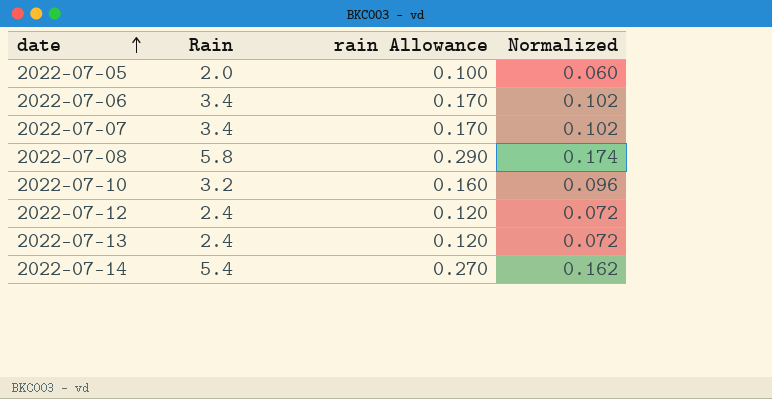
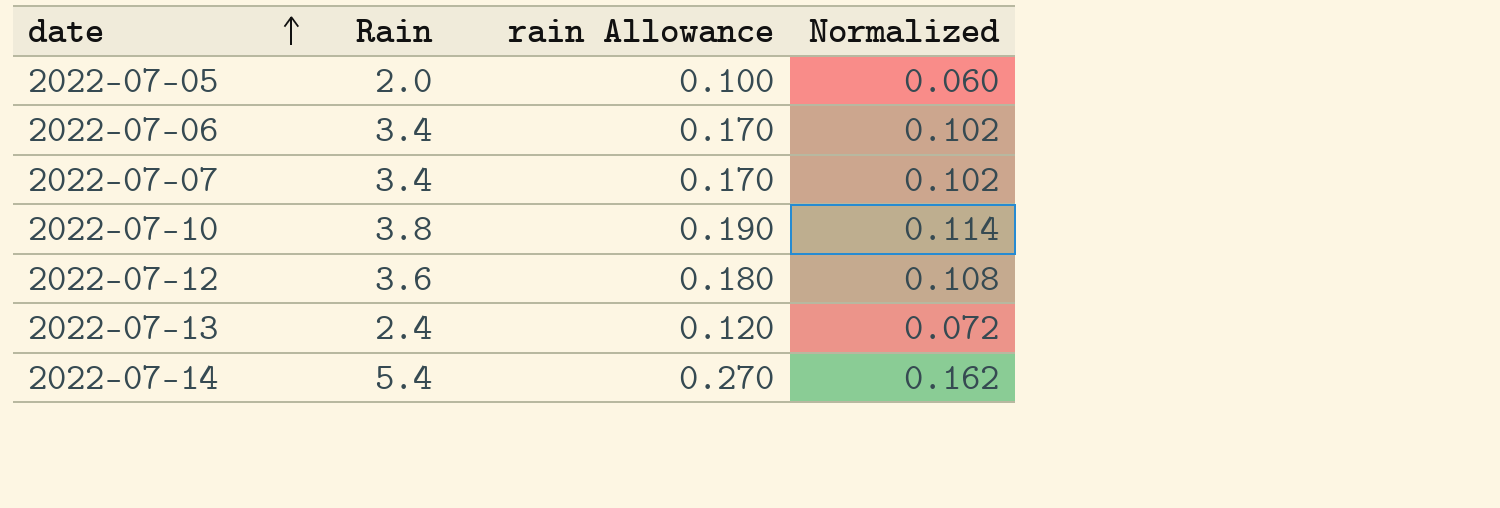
row 2022-07-08: 5.8 | 0.290 | 0.174 -> none
2022-07-10 | Rain: 3.2 -> 3.8
2022-07-10 | rain Allowance: 0.160 -> 0.190
2022-07-10 | Normalized: 0.096 -> 0.114
2022-07-12 | Rain: 2.4 -> 3.6
2022-07-12 | rain Allowance: 0.120 -> 0.180
2022-07-12 | Normalized: 0.072 -> 0.108

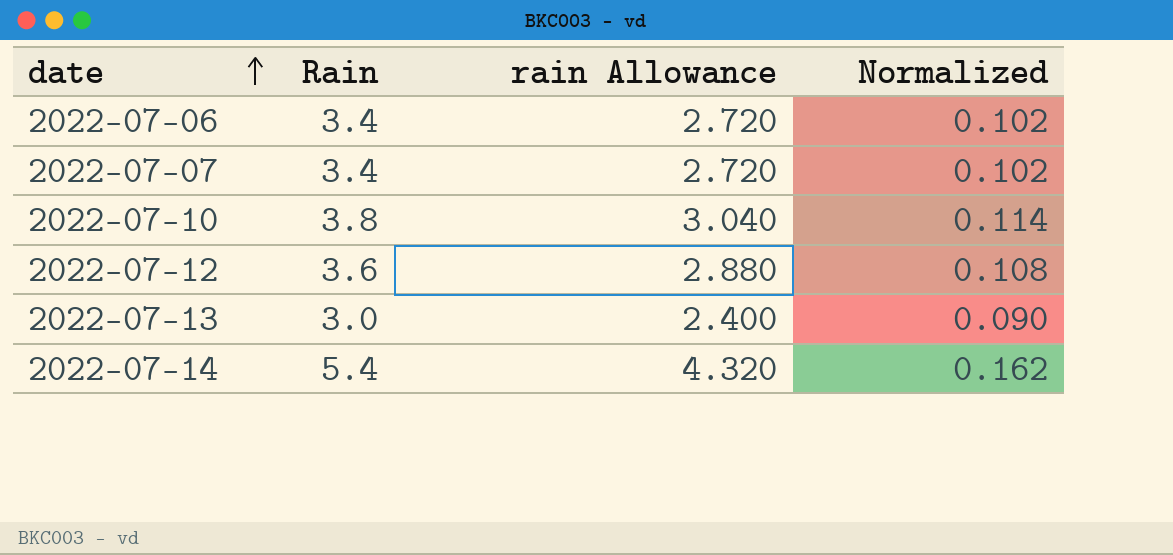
column rain Allowance | formula: [Rain] * 0.05 -> [Rain] * 0.8
row 2022-07-05: 2.0 | 0.100 | 0.060 -> none
2022-07-13 | Rain: 2.4 -> 3.0
2022-07-13 | Normalized: 0.072 -> 0.090

